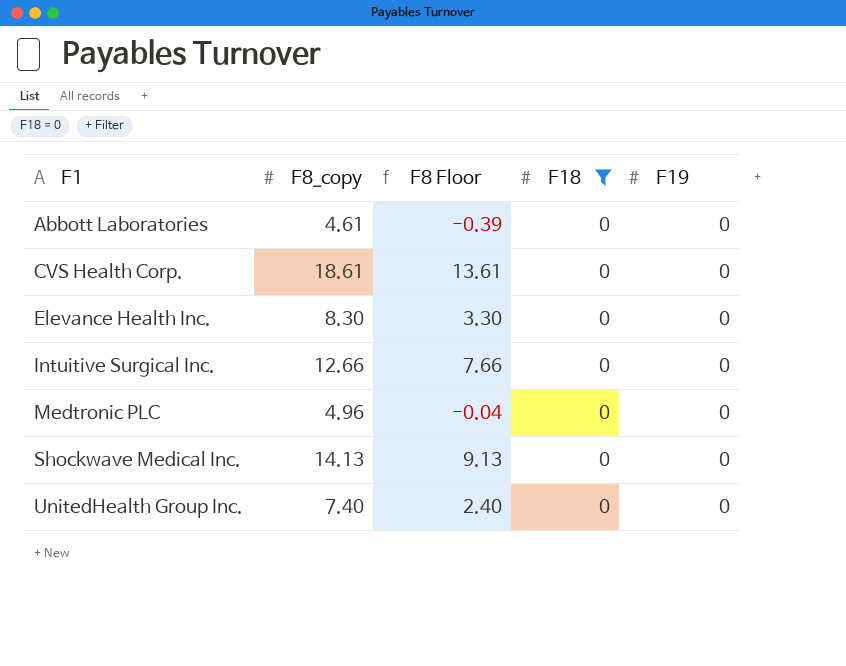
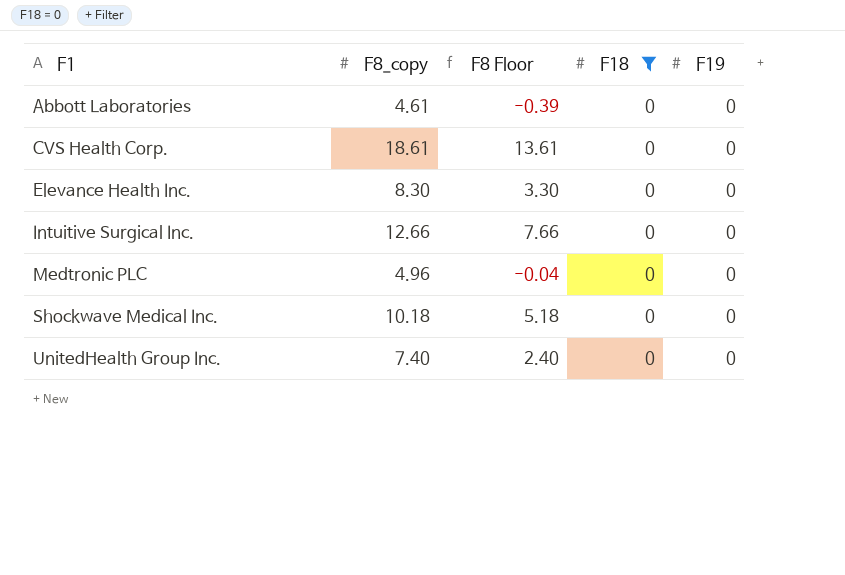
Shockwave Medical Inc. | F8_copy: 14.13 -> 10.18
Shockwave Medical Inc. | F8 Floor: 9.13 -> 5.18

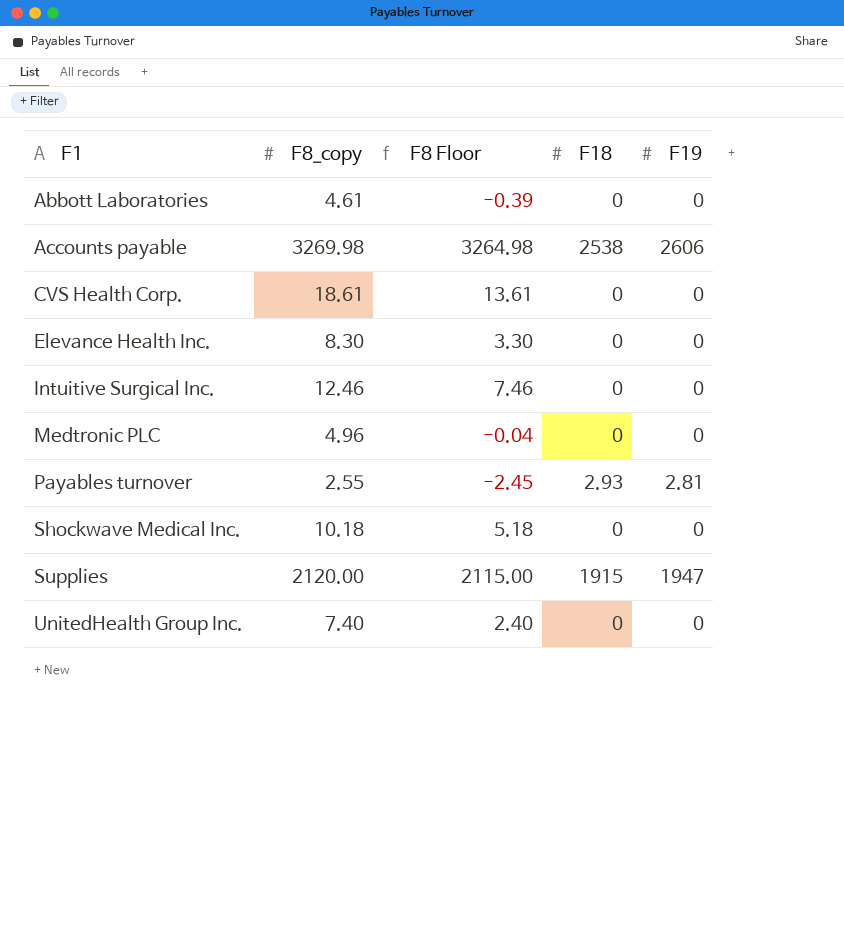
filter: F18 = 0 -> none
Intuitive Surgical Inc. | F8_copy: 12.66 -> 12.46
Intuitive Surgical Inc. | F8 Floor: 7.66 -> 7.46

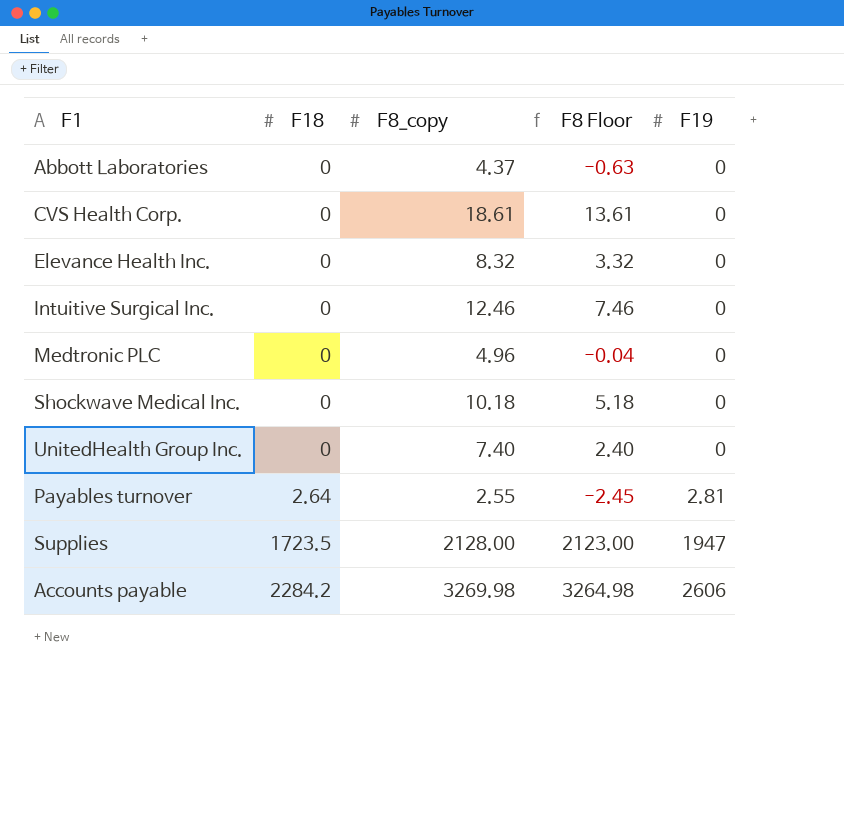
row order: F1 ascending -> F18 ascending
column F18 | position: 4 -> 2
Abbott Laboratories | F8_copy: 4.61 -> 4.37
Abbott Laboratories | F8 Floor: -0.39 -> -0.63
Elevance Health Inc. | F8_copy: 8.30 -> 8.32
Elevance Health Inc. | F8 Floor: 3.30 -> 3.32
Payables turnover | F18: 2.93 -> 2.64
Supplies | F18: 1915 -> 1723.5
Supplies | F8_copy: 2120.00 -> 2128.00
Supplies | F8 Floor: 2115.00 -> 2123.00
Accounts payable | F18: 2538 -> 2284.2

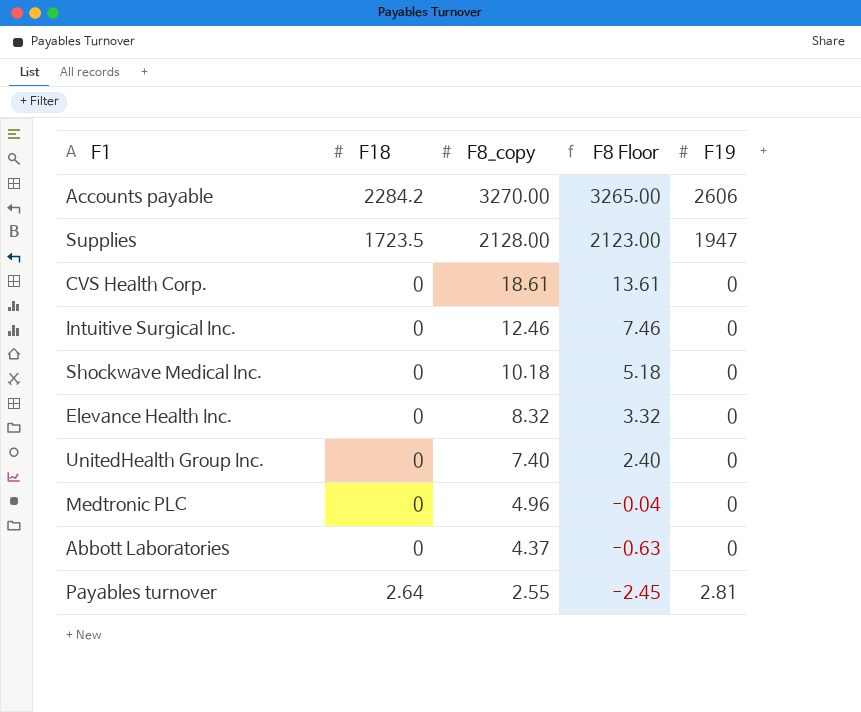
row order: F18 ascending -> F8_copy descending
Accounts payable | F8_copy: 3269.98 -> 3270.00
Accounts payable | F8 Floor: 3264.98 -> 3265.00

